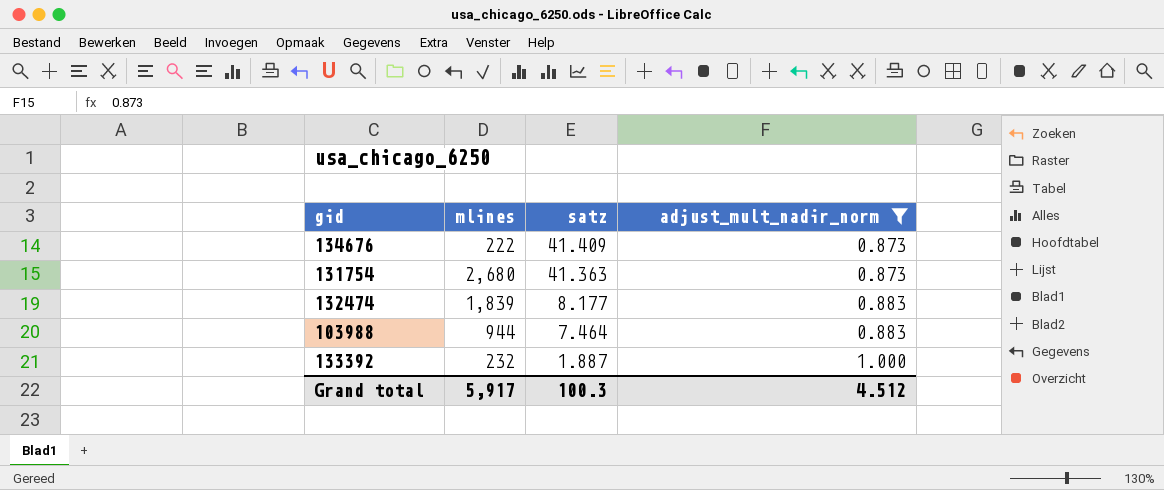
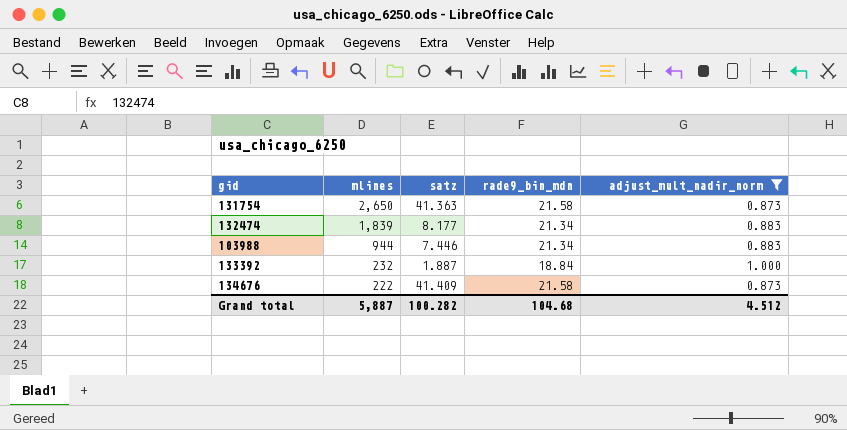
row order: satz descending -> mlines descending
column rade9_bin_mdn | position: none -> 4
131754 | mlines: 2,680 -> 2,650
103988 | satz: 7.464 -> 7.446
Grand total | mlines: 5,917 -> 5,887
Grand total | satz: 100.3 -> 100.282

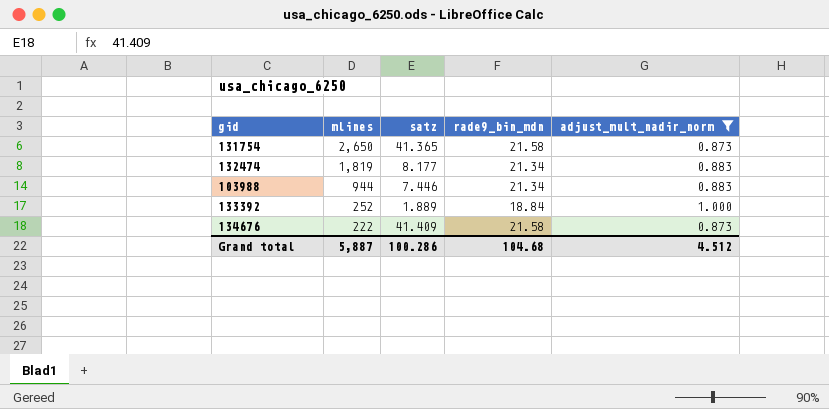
131754 | satz: 41.363 -> 41.365
132474 | mlines: 1,839 -> 1,819
133392 | mlines: 232 -> 252
133392 | satz: 1.887 -> 1.889
Grand total | satz: 100.282 -> 100.286

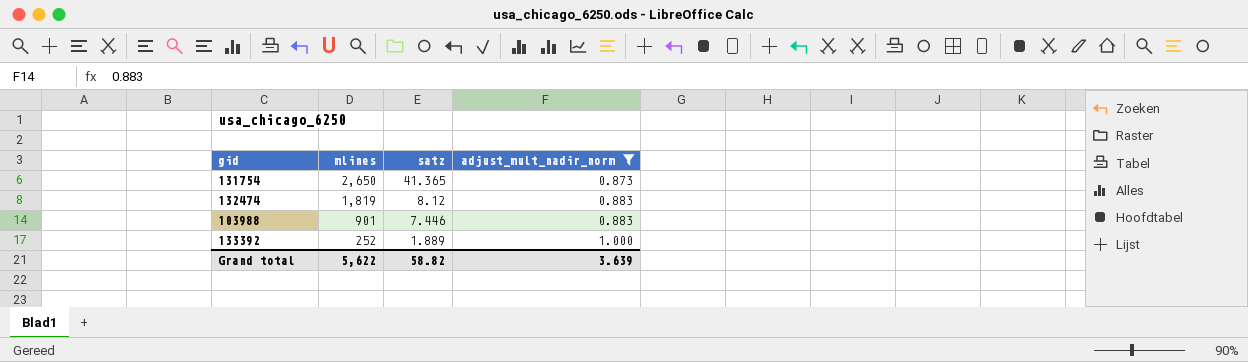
column rade9_bin_mdn | position: 4 -> none
row 134676: 222 | 41.409 | 21.58 | 0.873 -> none
132474 | satz: 8.177 -> 8.12
103988 | mlines: 944 -> 901
Grand total | mlines: 5,887 -> 5,622
Grand total | satz: 100.286 -> 58.82
Grand total | adjust_mult_nadir_norm: 4.512 -> 3.639

